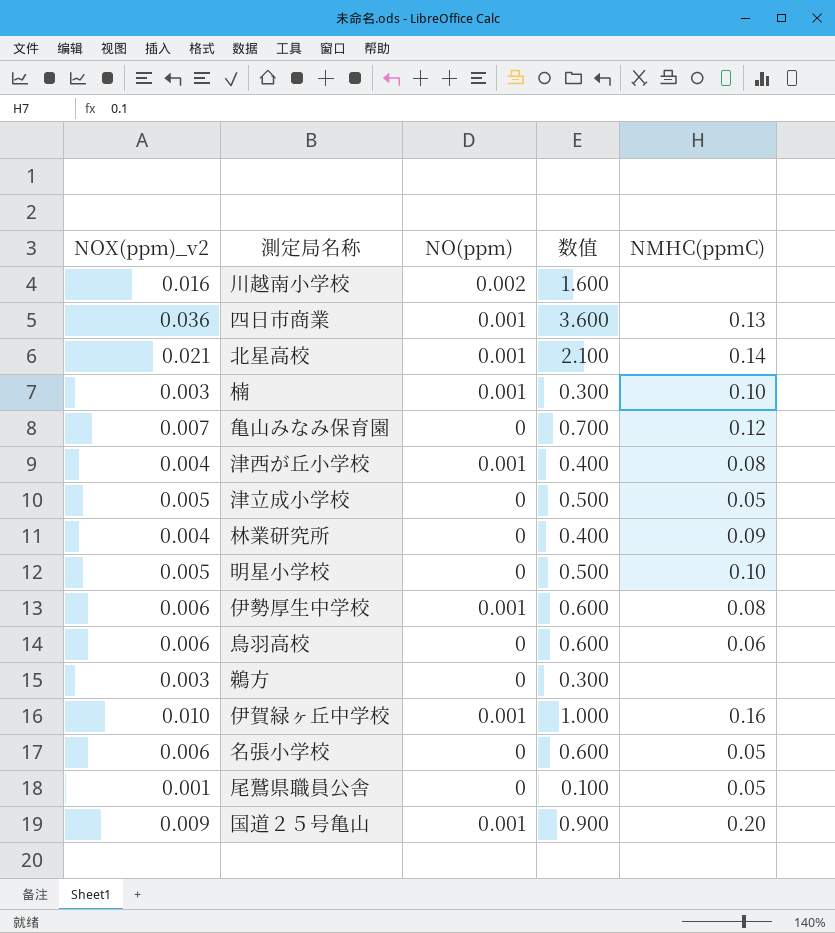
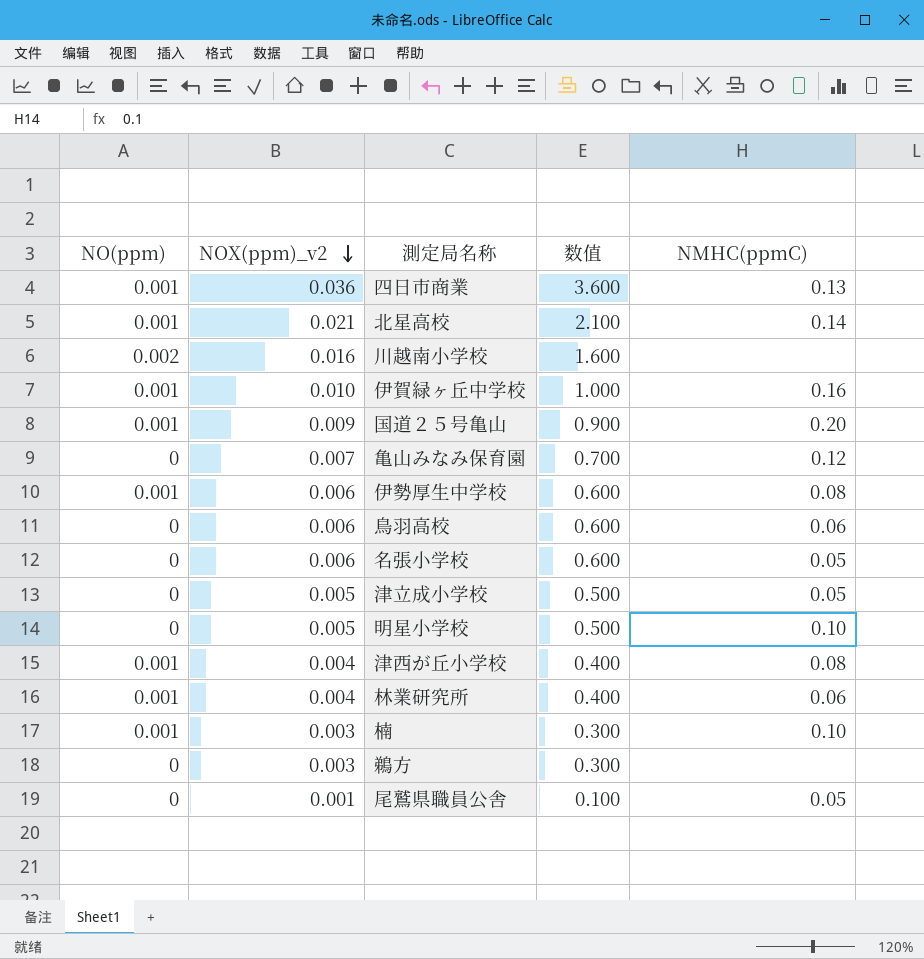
row order: none -> NOX(ppm)_v2 descending
column NO(ppm) | position: 3 -> 1
林業研究所 | NO(ppm): 0 -> 0.001
林業研究所 | NMHC(ppmC): 0.09 -> 0.06

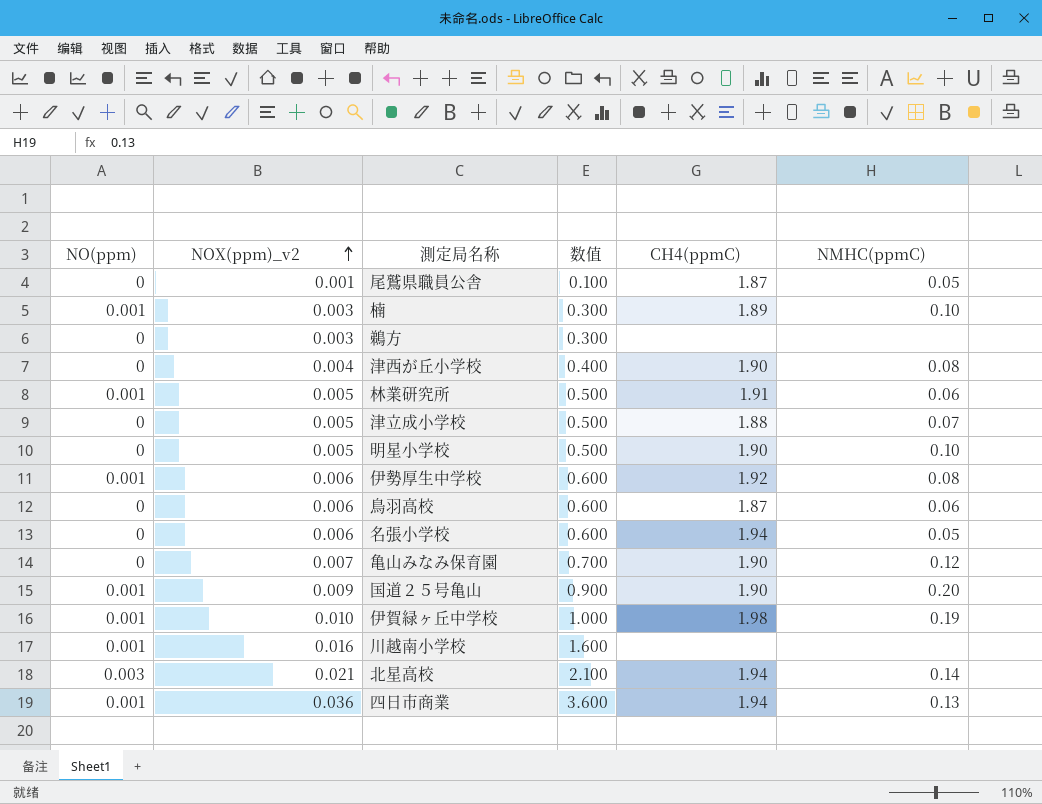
row order: NOX(ppm)_v2 descending -> NOX(ppm)_v2 ascending
column CH4(ppmC) | position: none -> 5
津西が丘小学校 | NO(ppm): 0.001 -> 0
林業研究所 | NOX(ppm)_v2: 0.004 -> 0.005
林業研究所 | 数值: 0.400 -> 0.500
津立成小学校 | NMHC(ppmC): 0.05 -> 0.07
伊賀緑ヶ丘中学校 | NMHC(ppmC): 0.16 -> 0.19
川越南小学校 | NO(ppm): 0.002 -> 0.001
北星高校 | NO(ppm): 0.001 -> 0.003

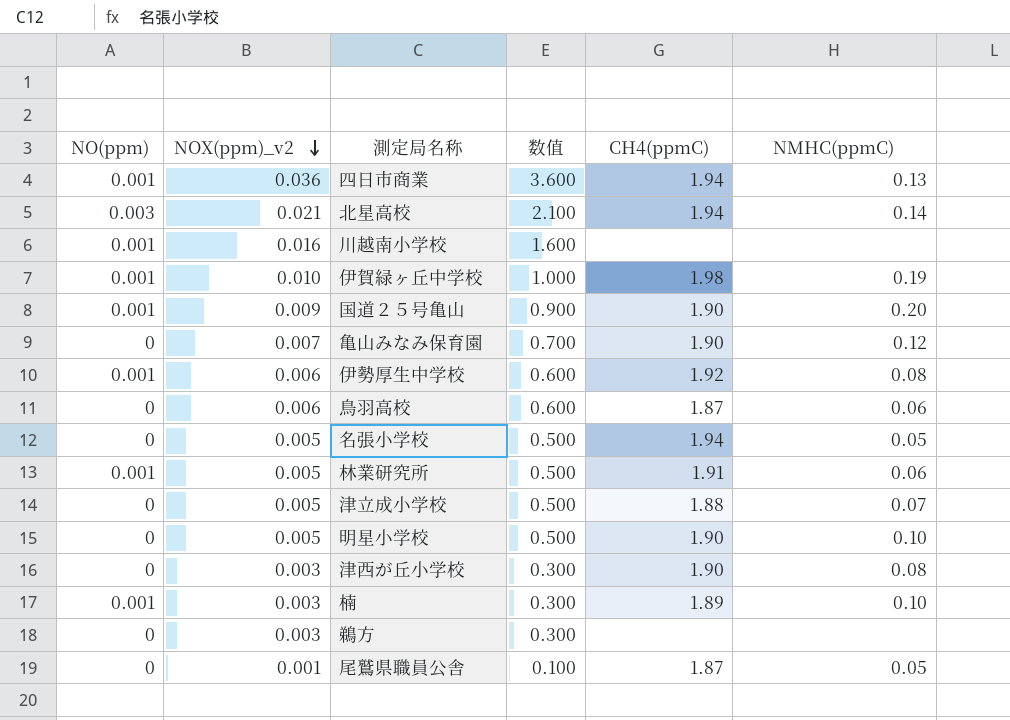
row order: NOX(ppm)_v2 ascending -> NOX(ppm)_v2 descending
名張小学校 | NOX(ppm)_v2: 0.006 -> 0.005
名張小学校 | 数值: 0.600 -> 0.500
津西が丘小学校 | NOX(ppm)_v2: 0.004 -> 0.003
津西が丘小学校 | 数值: 0.400 -> 0.300

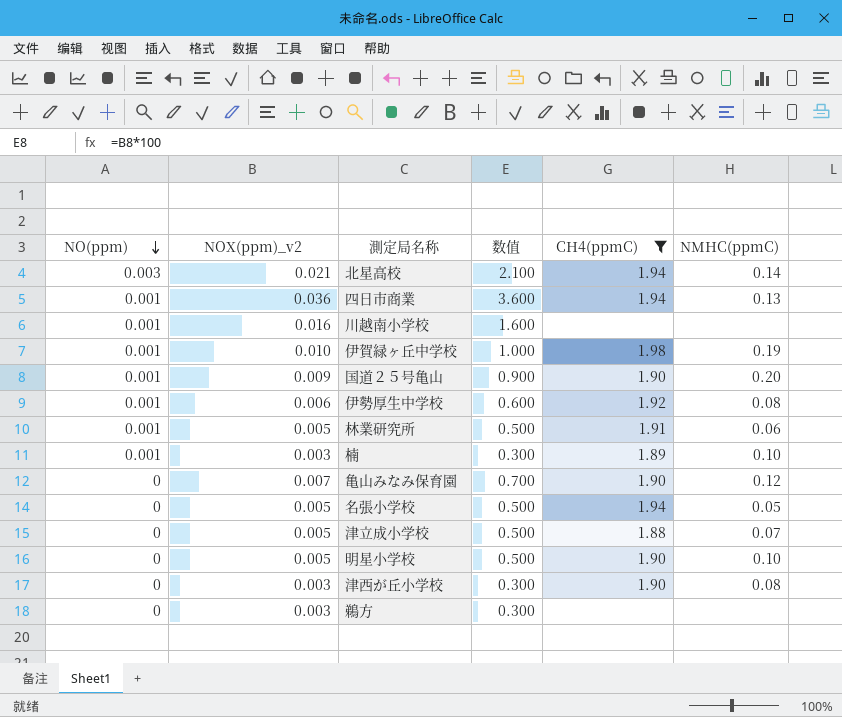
filter: none -> CH4(ppmC) != 1.87
row order: NOX(ppm)_v2 descending -> NO(ppm) descending

